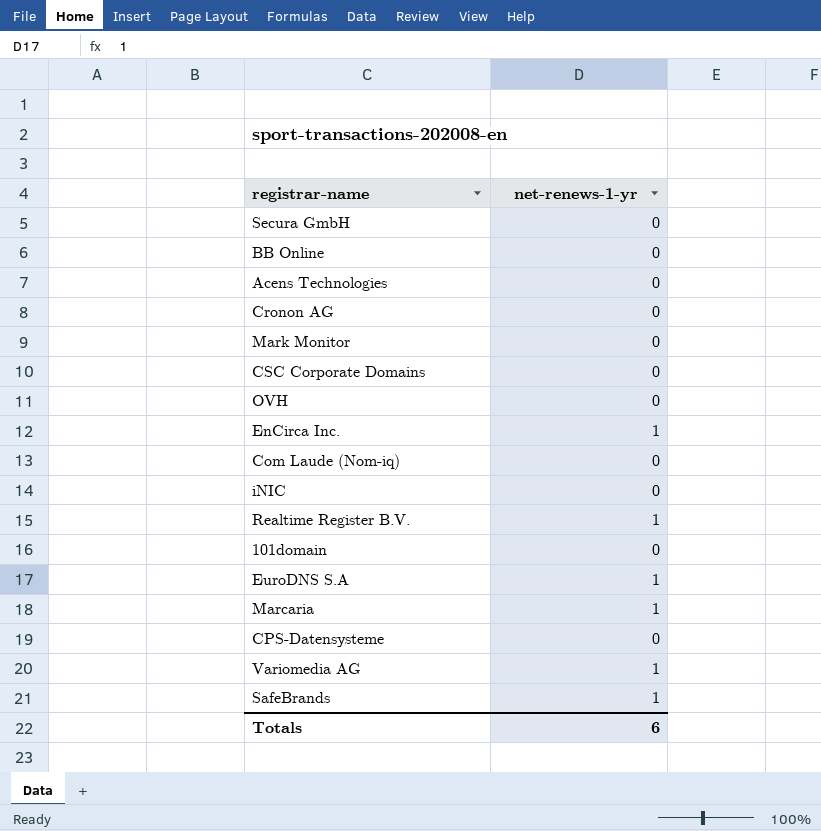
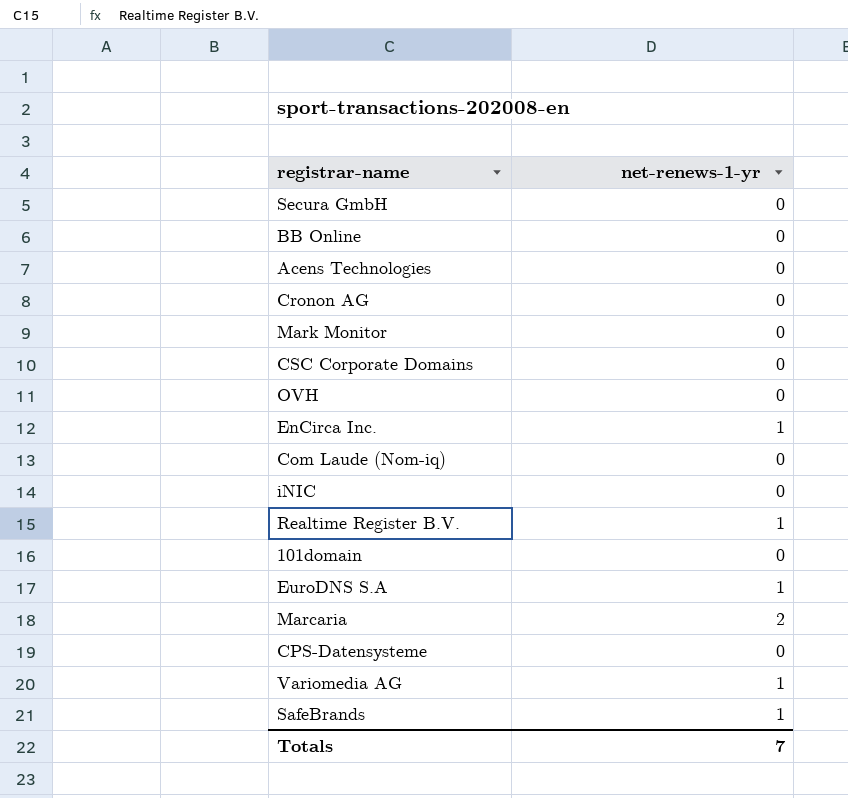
Marcaria | net-renews-1-yr: 1 -> 2
Totals | net-renews-1-yr: 6 -> 7

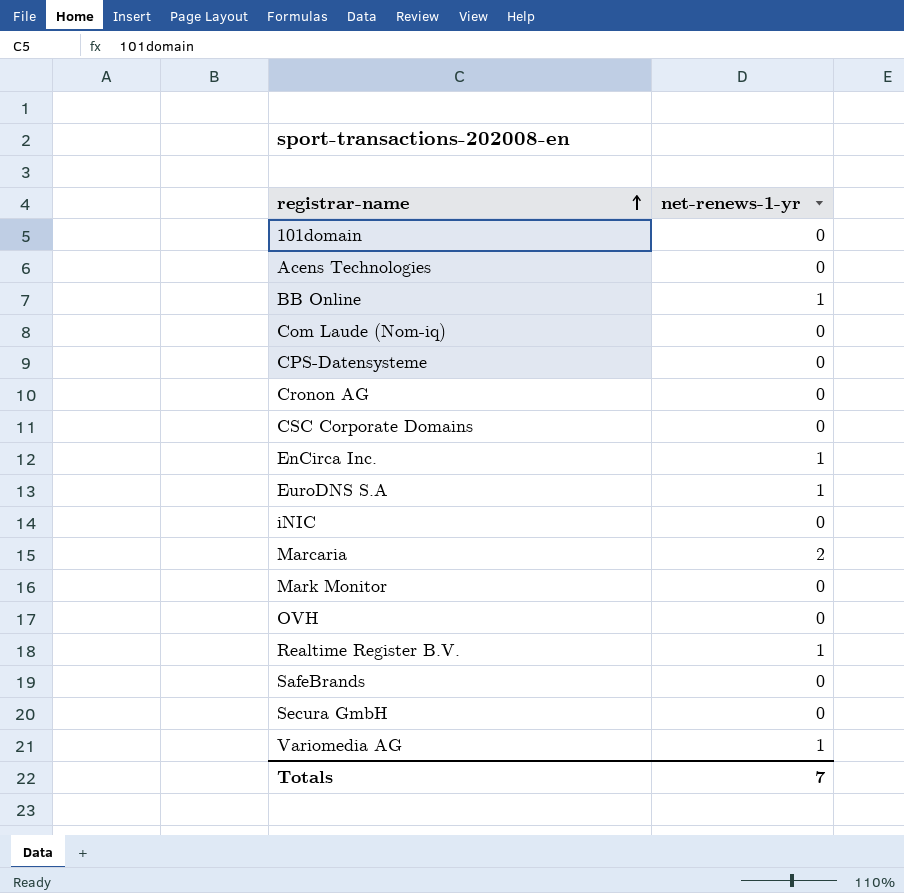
row order: none -> registrar-name ascending
BB Online | net-renews-1-yr: 0 -> 1
SafeBrands | net-renews-1-yr: 1 -> 0

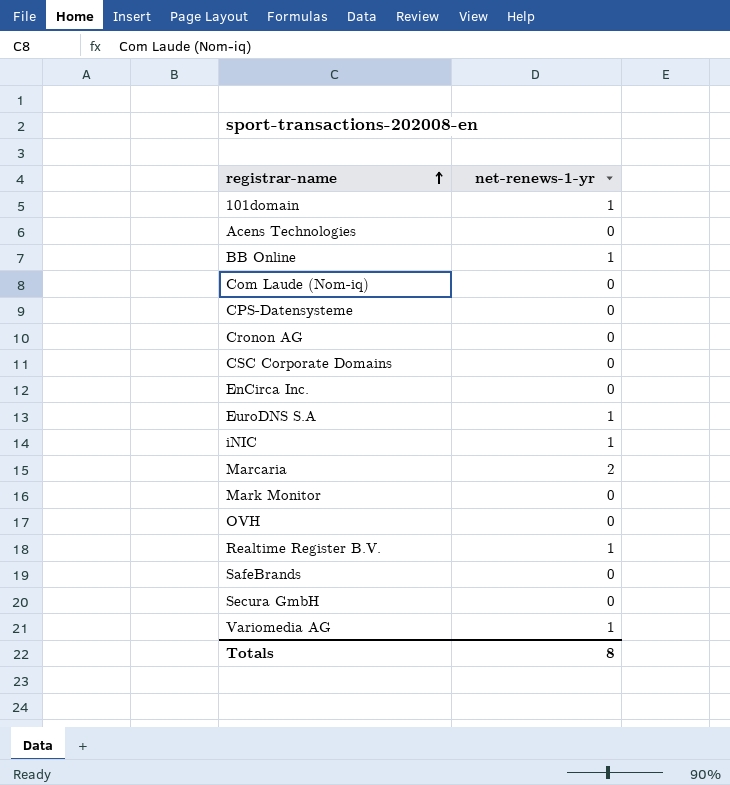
101domain | net-renews-1-yr: 0 -> 1
EnCirca Inc. | net-renews-1-yr: 1 -> 0
iNIC | net-renews-1-yr: 0 -> 1
Totals | net-renews-1-yr: 7 -> 8

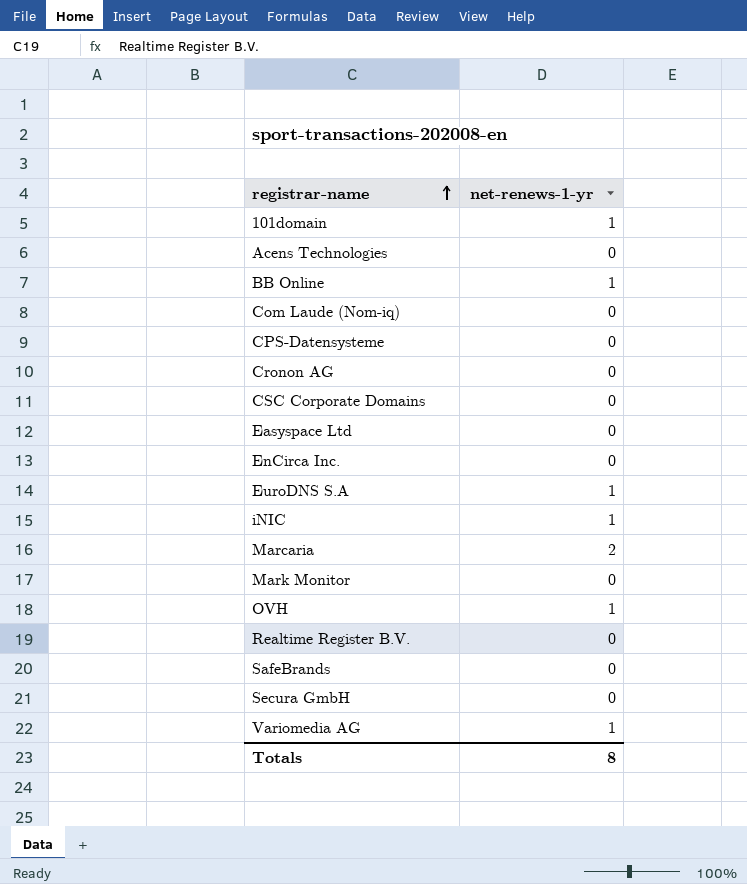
row Easyspace Ltd: none -> 0
OVH | net-renews-1-yr: 0 -> 1
Realtime Register B.V. | net-renews-1-yr: 1 -> 0

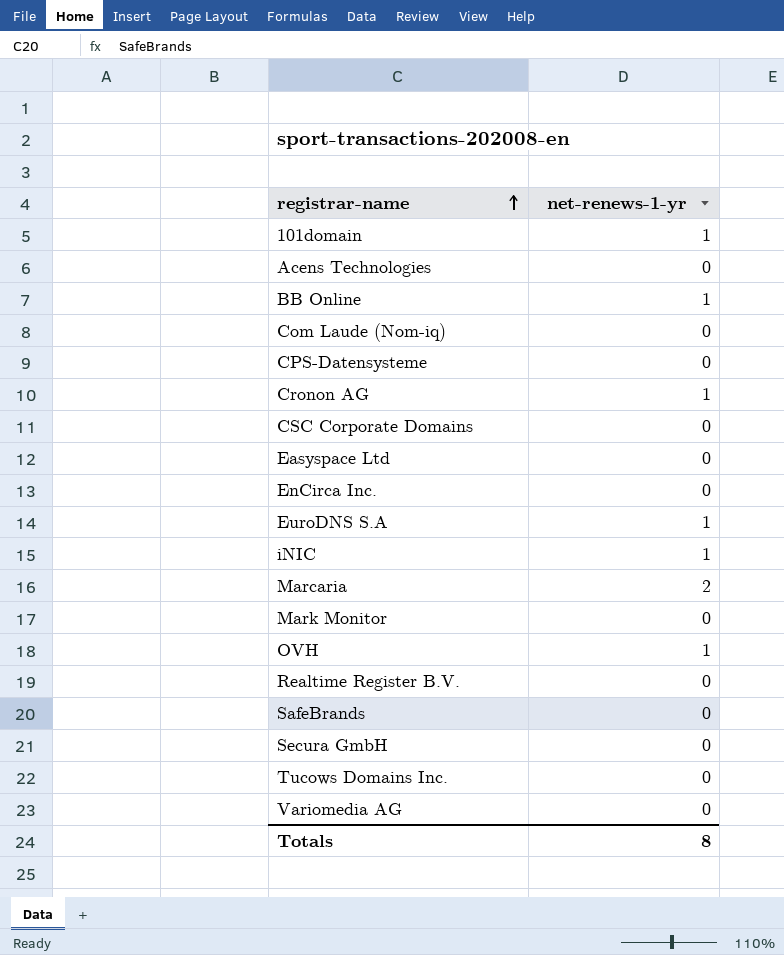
Cronon AG | net-renews-1-yr: 0 -> 1
row Tucows Domains Inc.: none -> 0
Variomedia AG | net-renews-1-yr: 1 -> 0

